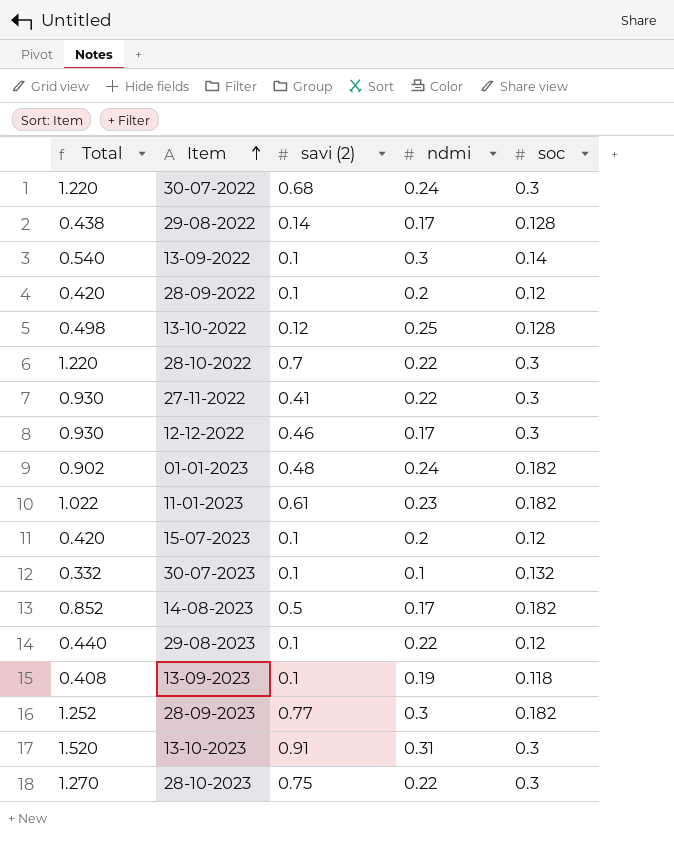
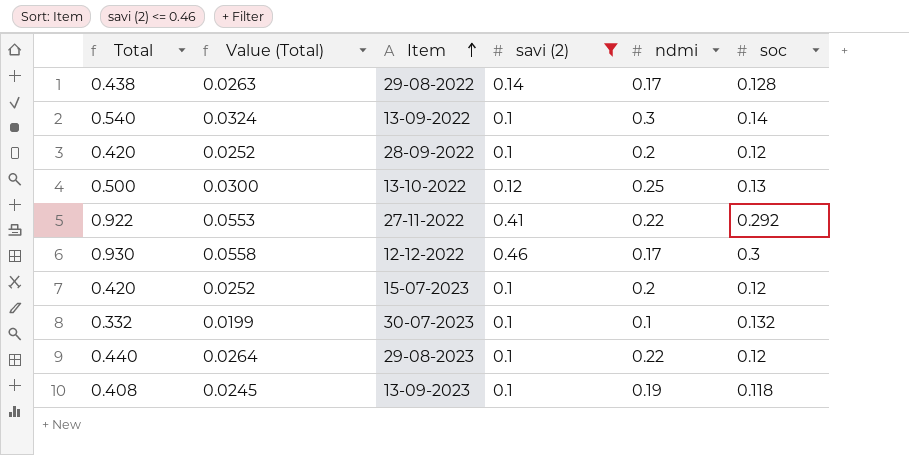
filter: none -> savi (2) <= 0.46
column Value (Total) | formula: none -> [Total] * 0.06
13-10-2022 | Total: 0.498 -> 0.500
13-10-2022 | soc: 0.128 -> 0.13
27-11-2022 | Total: 0.930 -> 0.922
27-11-2022 | soc: 0.3 -> 0.292

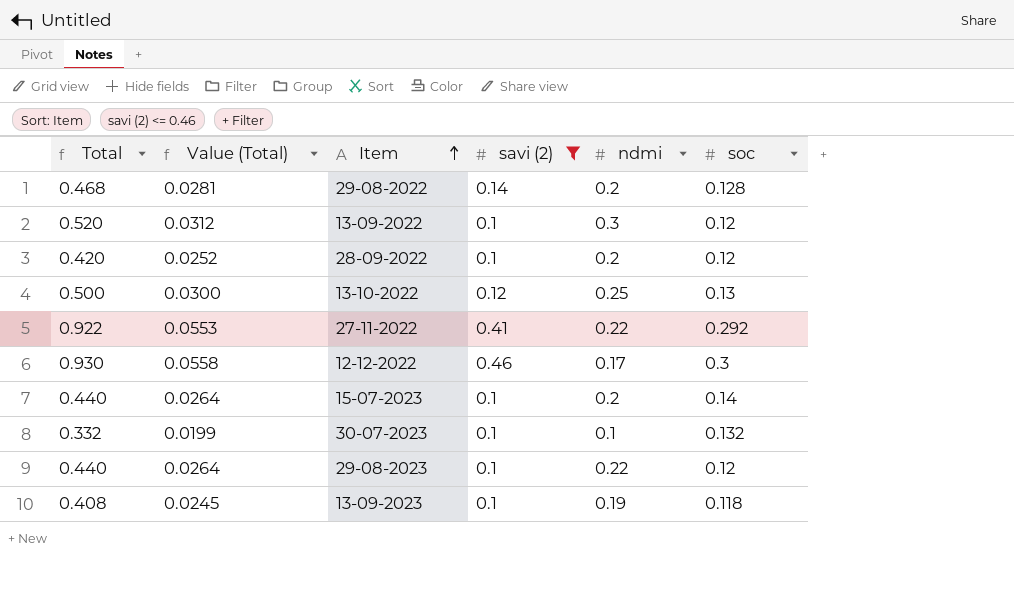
29-08-2022 | Total: 0.438 -> 0.468
29-08-2022 | Value (Total): 0.0263 -> 0.0281
29-08-2022 | ndmi: 0.17 -> 0.2
13-09-2022 | Total: 0.540 -> 0.520
13-09-2022 | Value (Total): 0.0324 -> 0.0312
13-09-2022 | soc: 0.14 -> 0.12
15-07-2023 | Total: 0.420 -> 0.440
15-07-2023 | Value (Total): 0.0252 -> 0.0264
15-07-2023 | soc: 0.12 -> 0.14

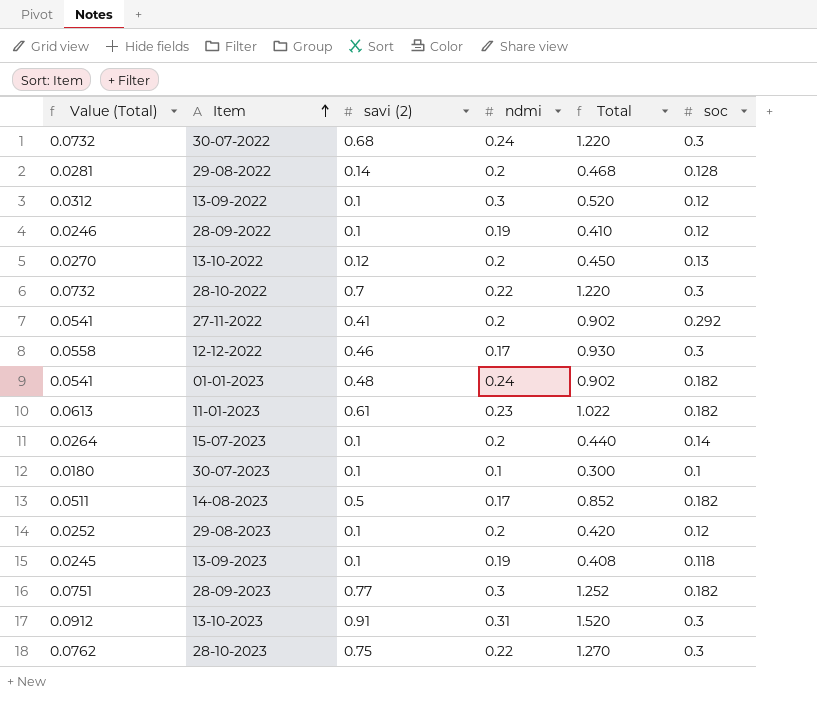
filter: savi (2) <= 0.46 -> none
column Total | position: 1 -> 5
28-09-2022 | Value (Total): 0.0252 -> 0.0246
28-09-2022 | ndmi: 0.2 -> 0.19
28-09-2022 | Total: 0.420 -> 0.410
13-10-2022 | Value (Total): 0.0300 -> 0.0270
13-10-2022 | ndmi: 0.25 -> 0.2
13-10-2022 | Total: 0.500 -> 0.450
27-11-2022 | Value (Total): 0.0553 -> 0.0541
27-11-2022 | ndmi: 0.22 -> 0.2
27-11-2022 | Total: 0.922 -> 0.902
30-07-2023 | Value (Total): 0.0199 -> 0.0180
30-07-2023 | Total: 0.332 -> 0.300
30-07-2023 | soc: 0.132 -> 0.1
29-08-2023 | Value (Total): 0.0264 -> 0.0252
29-08-2023 | ndmi: 0.22 -> 0.2
29-08-2023 | Total: 0.440 -> 0.420

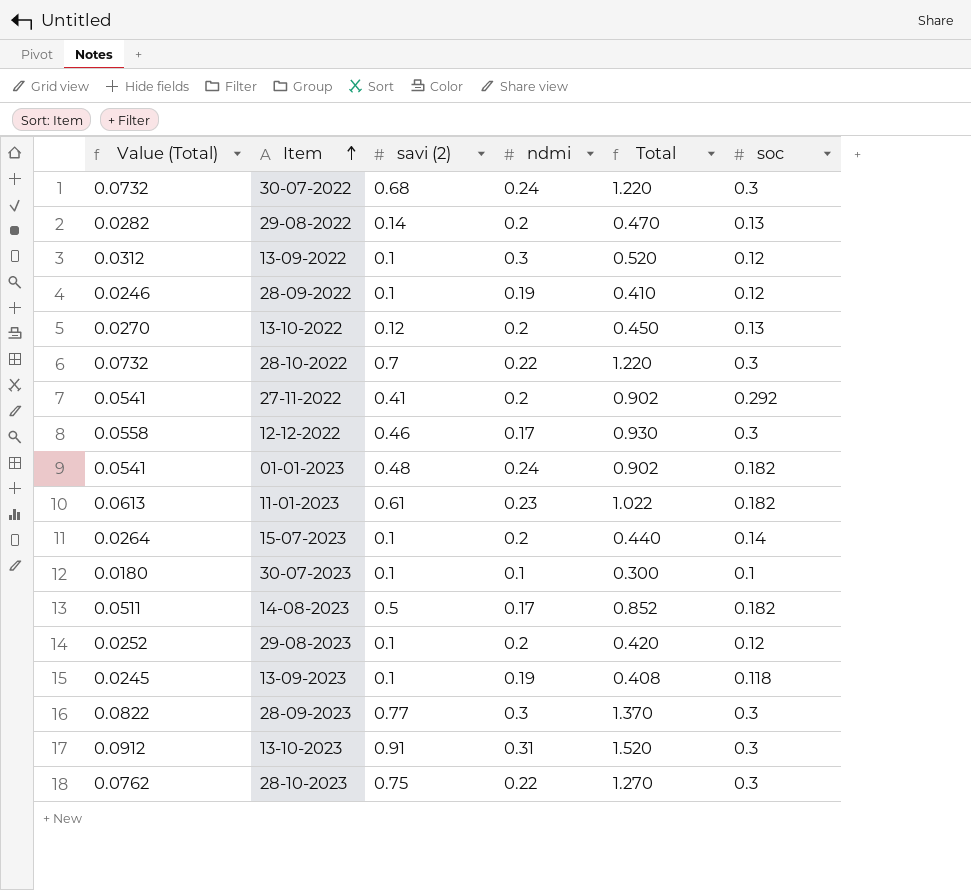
29-08-2022 | Value (Total): 0.0281 -> 0.0282
29-08-2022 | Total: 0.468 -> 0.470
29-08-2022 | soc: 0.128 -> 0.13
28-09-2023 | Value (Total): 0.0751 -> 0.0822
28-09-2023 | Total: 1.252 -> 1.370
28-09-2023 | soc: 0.182 -> 0.3

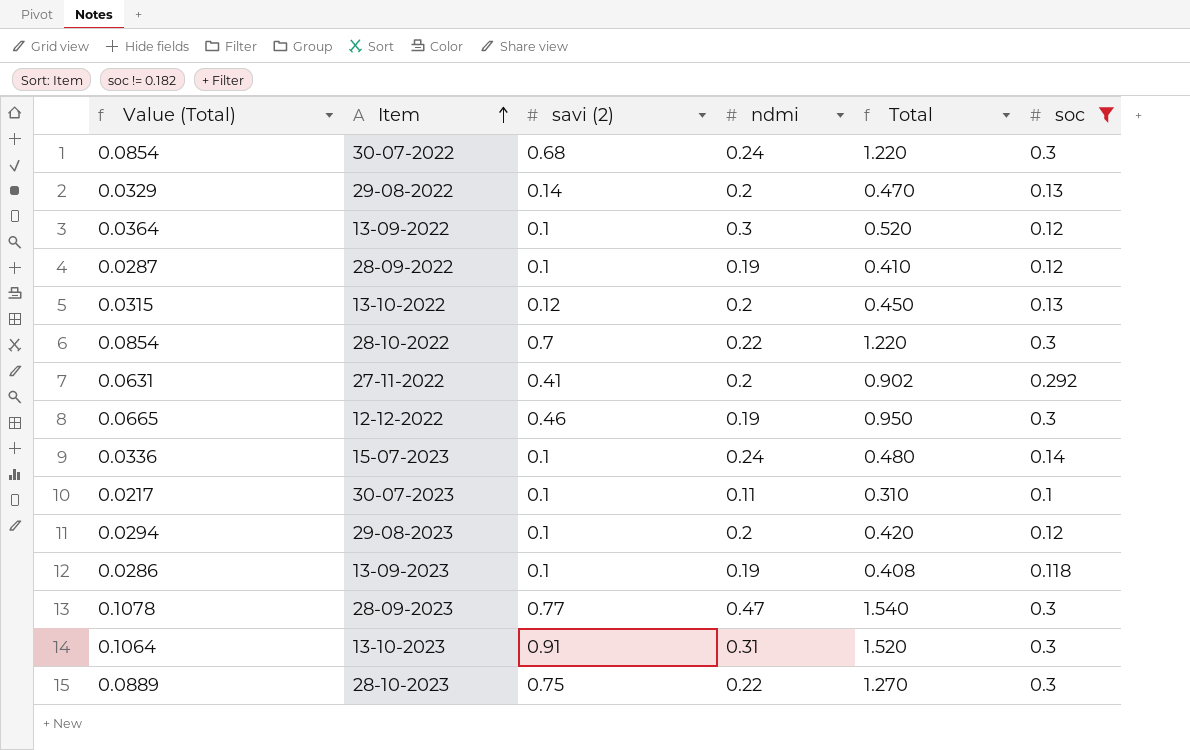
filter: none -> soc != 0.182
column Value (Total) | formula: [Total] * 0.06 -> [Total] * 0.07
12-12-2022 | ndmi: 0.17 -> 0.19
12-12-2022 | Total: 0.930 -> 0.950
15-07-2023 | ndmi: 0.2 -> 0.24
15-07-2023 | Total: 0.440 -> 0.480
30-07-2023 | ndmi: 0.1 -> 0.11
30-07-2023 | Total: 0.300 -> 0.310
28-09-2023 | ndmi: 0.3 -> 0.47
28-09-2023 | Total: 1.370 -> 1.540

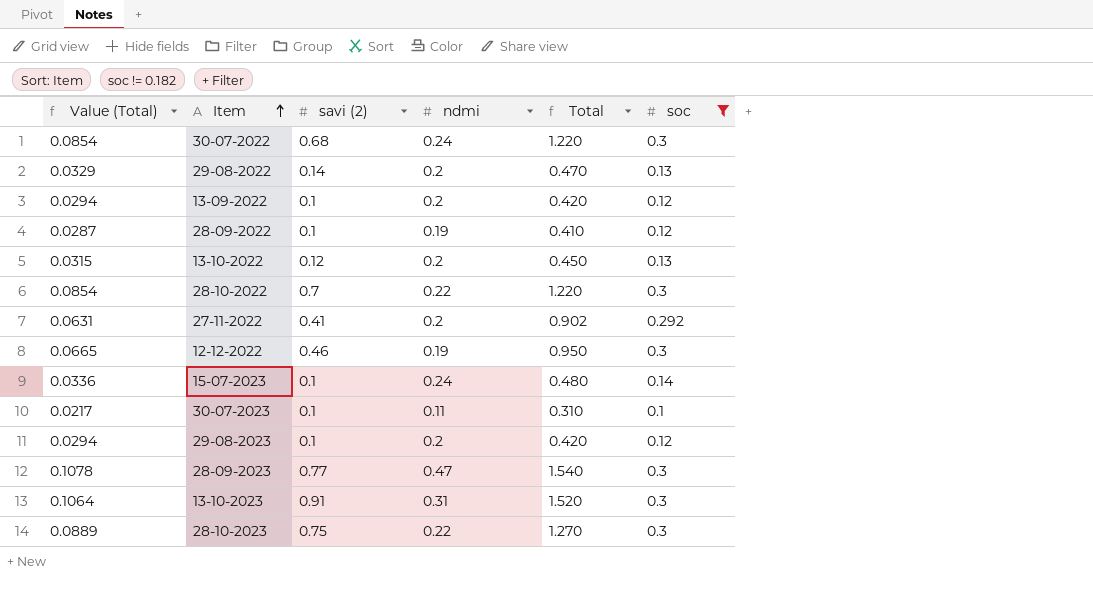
row 13-09-2023: 0.0286 | 0.1 | 0.19 | 0.408 | 0.118 -> none
13-09-2022 | Value (Total): 0.0364 -> 0.0294
13-09-2022 | ndmi: 0.3 -> 0.2
13-09-2022 | Total: 0.520 -> 0.420

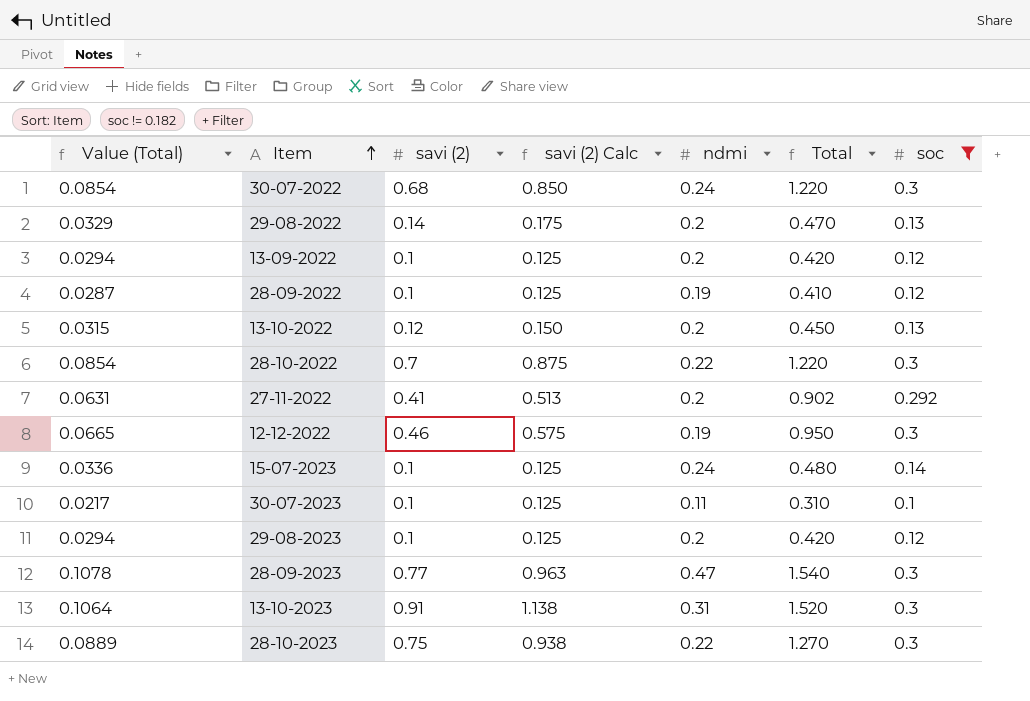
column savi (2) Calc | formula: none -> [savi (2)] * 1.25

